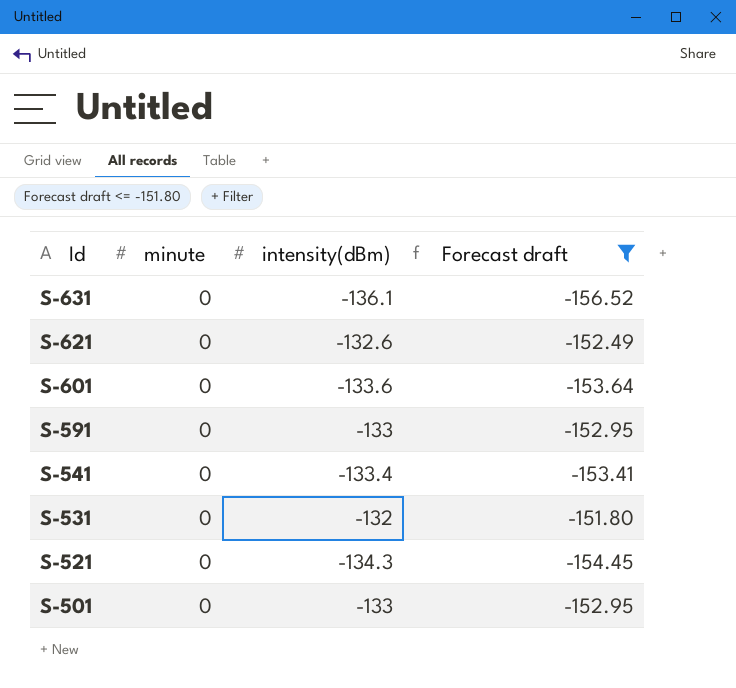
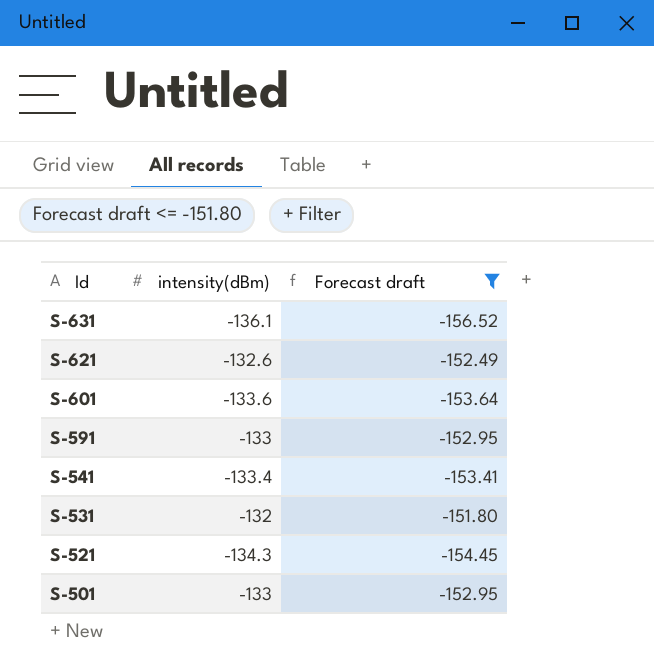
column minute | position: 2 -> none

